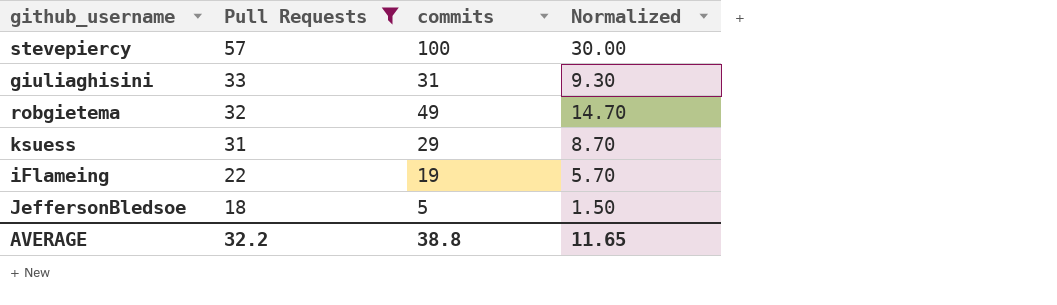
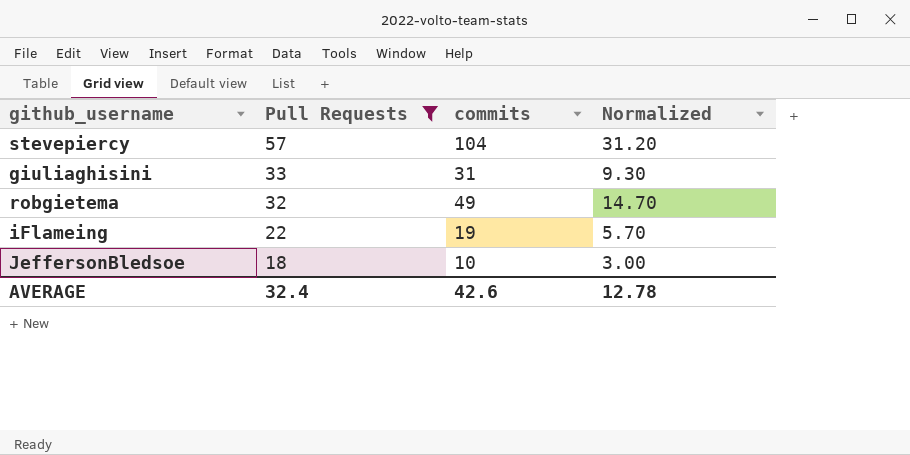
row ksuess: 31 | 29 | 8.70 -> none
stevepiercy | commits: 100 -> 104
stevepiercy | Normalized: 30.00 -> 31.20
JeffersonBledsoe | commits: 5 -> 10
JeffersonBledsoe | Normalized: 1.50 -> 3.00
AVERAGE | Pull Requests: 32.2 -> 32.4
AVERAGE | commits: 38.8 -> 42.6
AVERAGE | Normalized: 11.65 -> 12.78

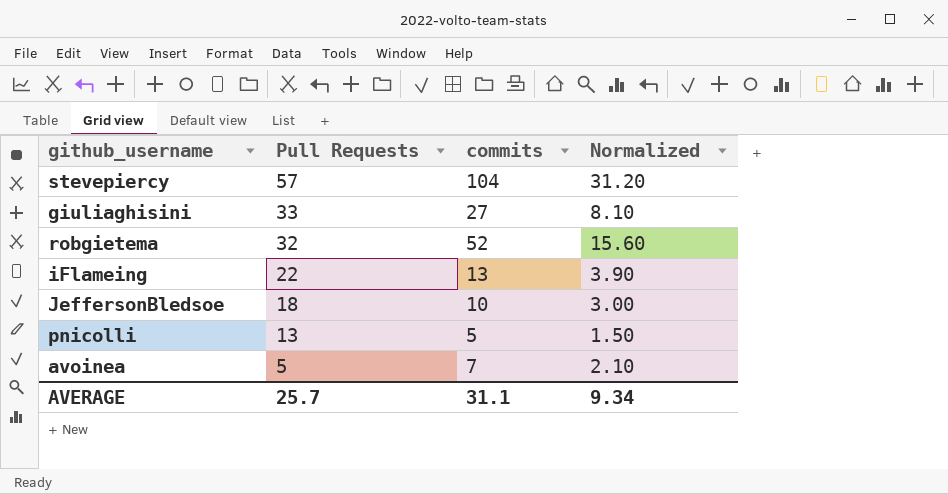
filter: Pull Requests >= 18 -> none
giuliaghisini | commits: 31 -> 27
giuliaghisini | Normalized: 9.30 -> 8.10
robgietema | commits: 49 -> 52
robgietema | Normalized: 14.70 -> 15.60
iFlameing | commits: 19 -> 13
iFlameing | Normalized: 5.70 -> 3.90
AVERAGE | Pull Requests: 32.4 -> 25.7
AVERAGE | commits: 42.6 -> 31.1
AVERAGE | Normalized: 12.78 -> 9.34

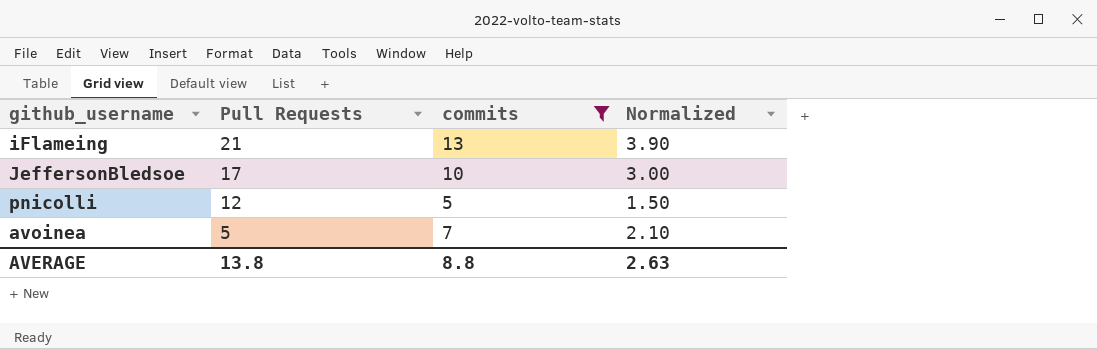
filter: none -> commits <= 13
iFlameing | Pull Requests: 22 -> 21
JeffersonBledsoe | Pull Requests: 18 -> 17
pnicolli | Pull Requests: 13 -> 12
AVERAGE | Pull Requests: 25.7 -> 13.8
AVERAGE | commits: 31.1 -> 8.8
AVERAGE | Normalized: 9.34 -> 2.63

